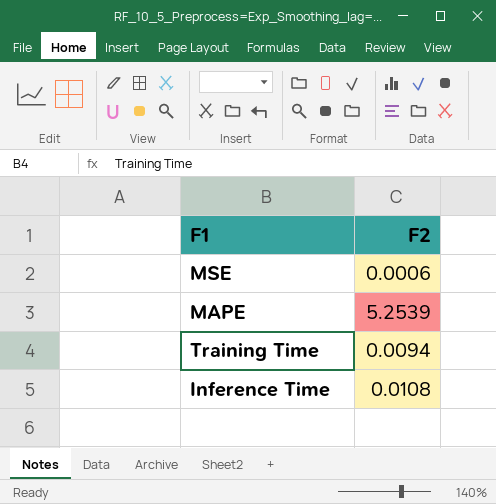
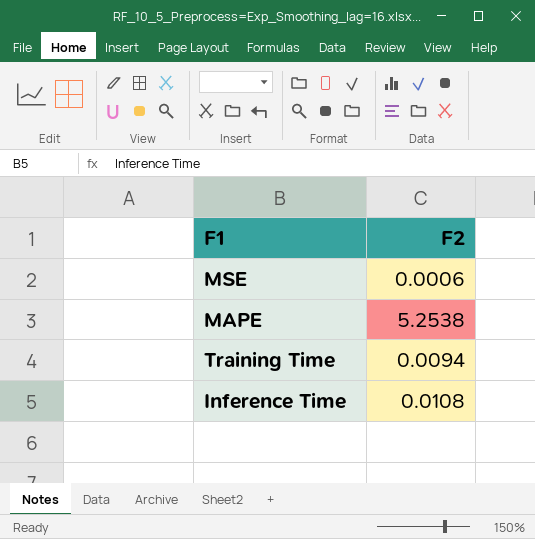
MAPE | F2: 5.2539 -> 5.2538

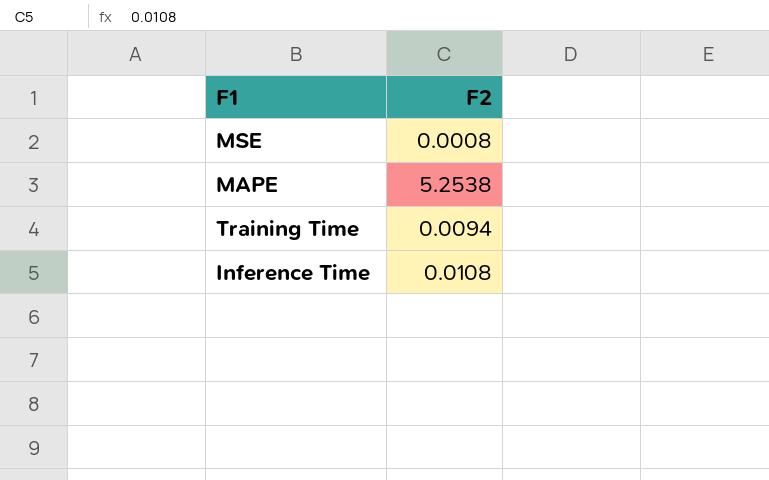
MSE | F2: 0.0006 -> 0.0008

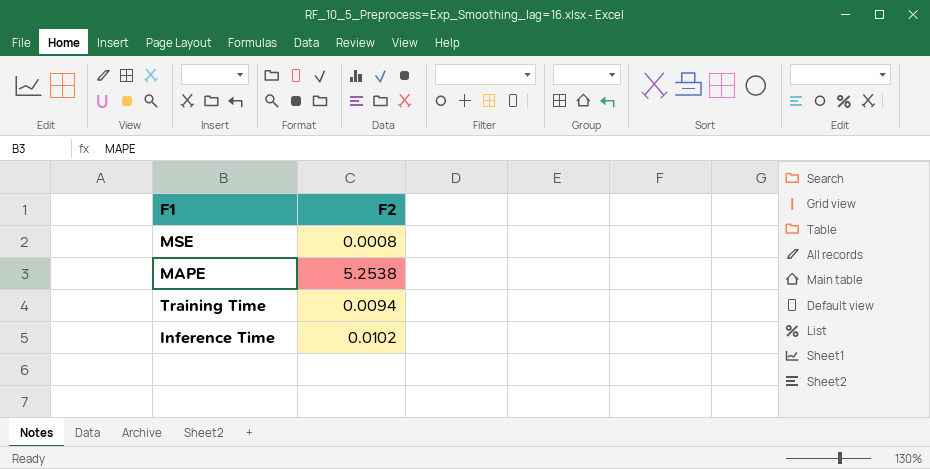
Inference Time | F2: 0.0108 -> 0.0102

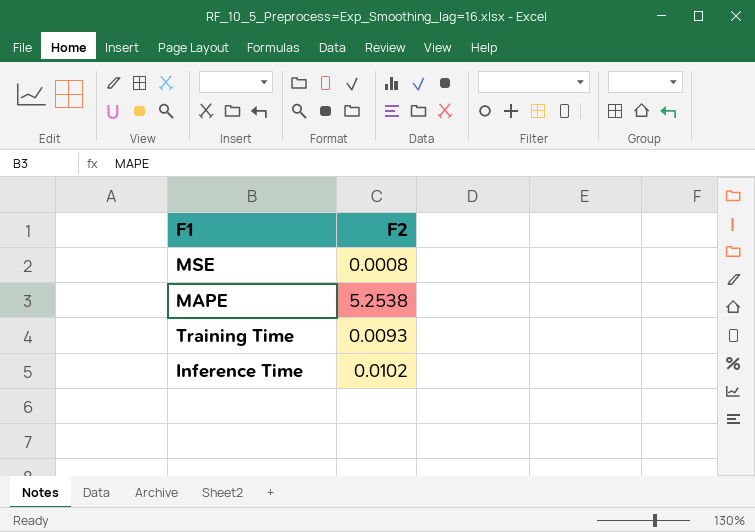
Training Time | F2: 0.0094 -> 0.0093

